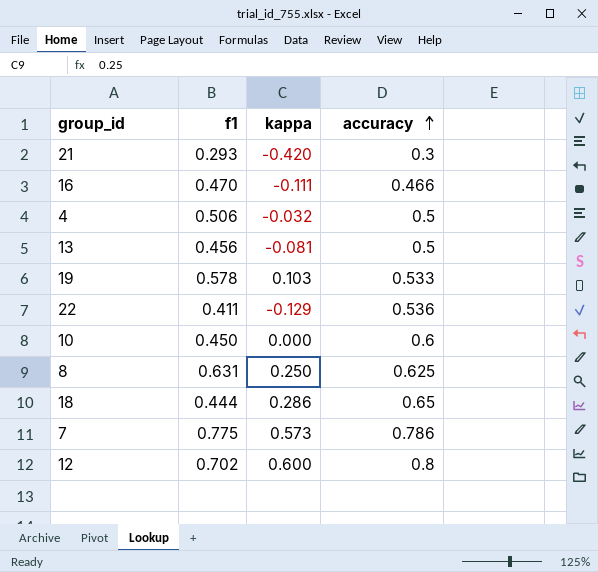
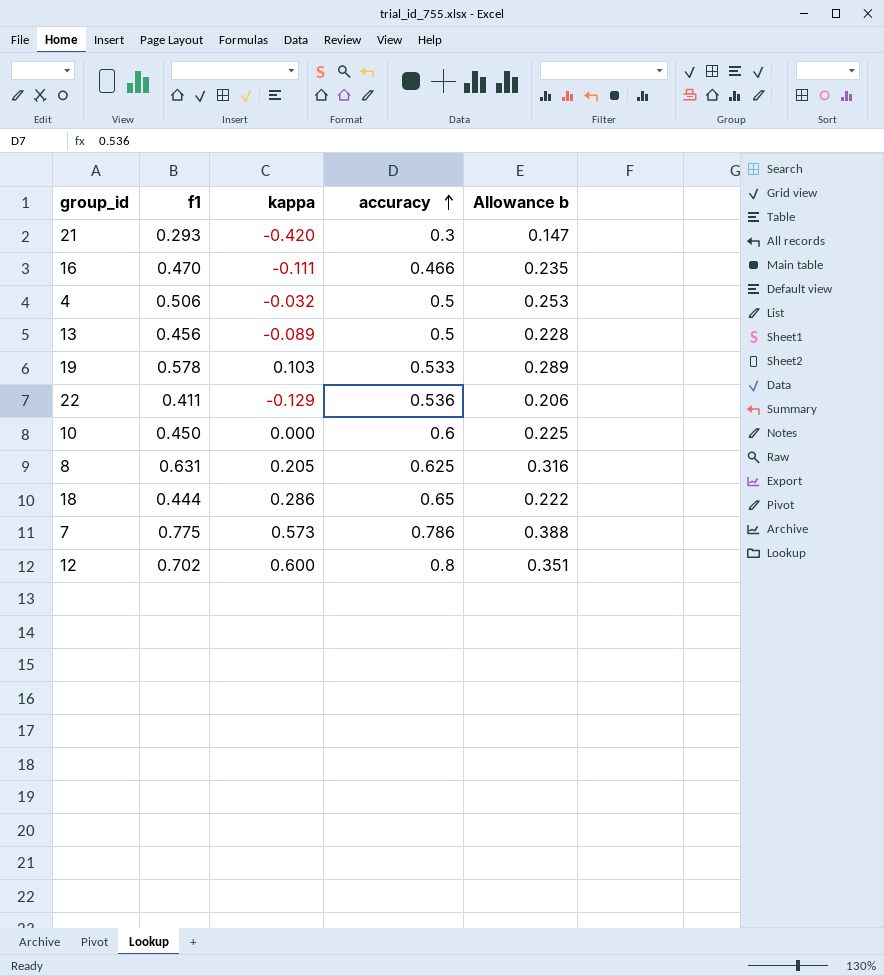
column Allowance b | formula: none -> [f1] * 0.5
13 | kappa: -0.081 -> -0.089
8 | kappa: 0.250 -> 0.205

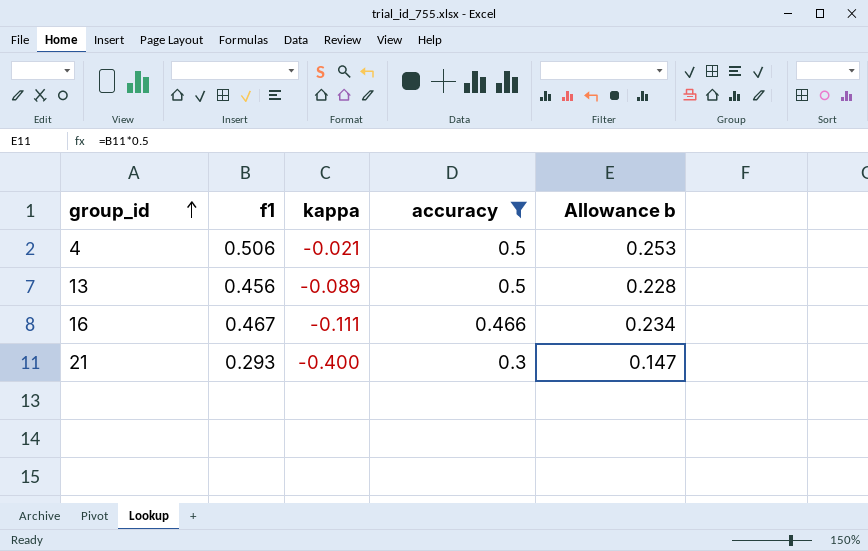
filter: none -> accuracy <= 0.5
row order: accuracy ascending -> group_id ascending
4 | kappa: -0.032 -> -0.021
16 | f1: 0.470 -> 0.467
16 | Allowance b: 0.235 -> 0.234
21 | kappa: -0.420 -> -0.400

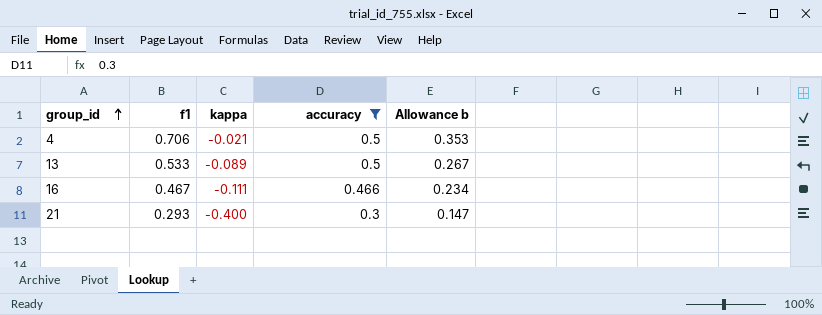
4 | f1: 0.506 -> 0.706
4 | Allowance b: 0.253 -> 0.353
13 | f1: 0.456 -> 0.533
13 | Allowance b: 0.228 -> 0.267

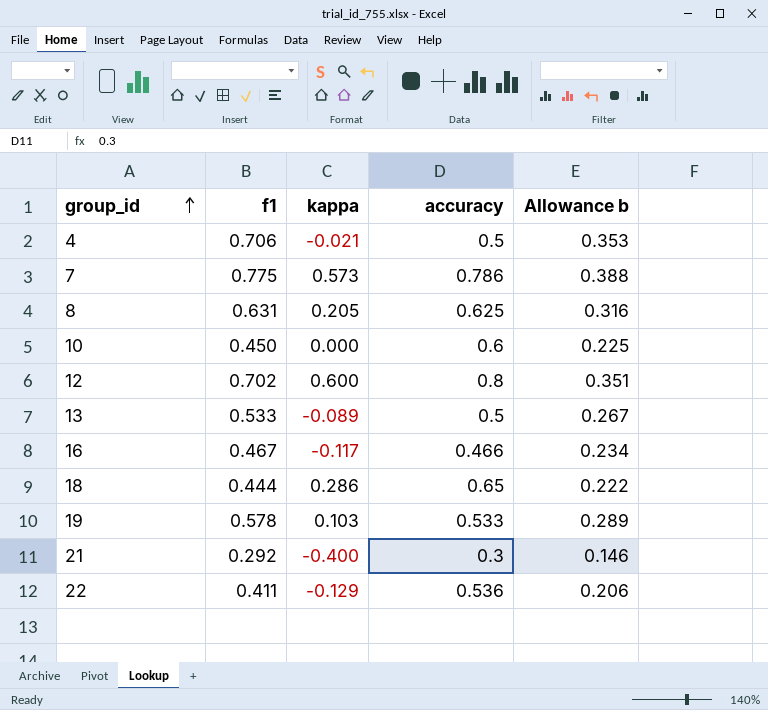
filter: accuracy <= 0.5 -> none
16 | kappa: -0.111 -> -0.117
21 | f1: 0.293 -> 0.292
21 | Allowance b: 0.147 -> 0.146

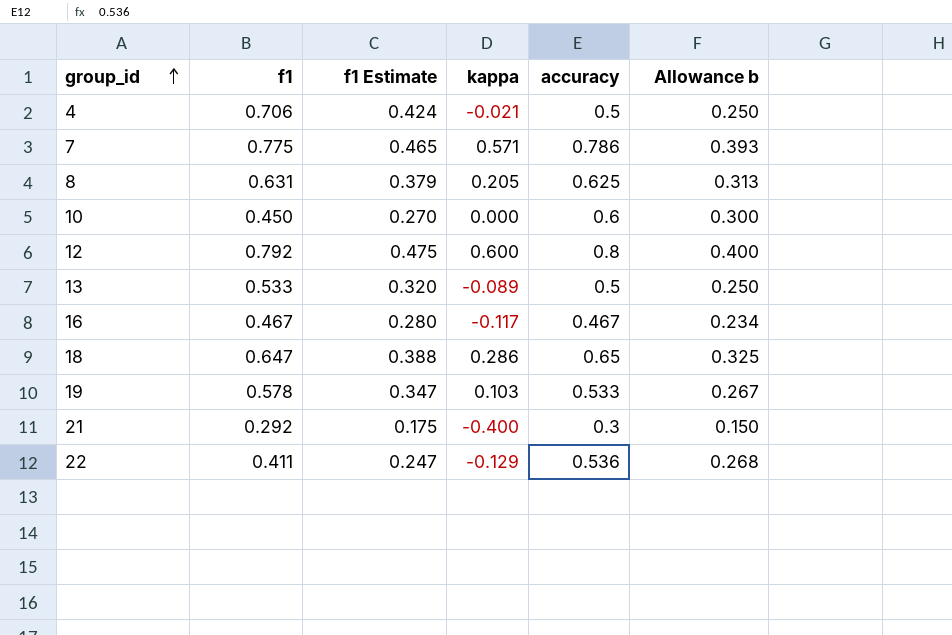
column f1 Estimate | formula: none -> [f1] * 0.6
column Allowance b | formula: [f1] * 0.5 -> [accuracy] * 0.5
7 | kappa: 0.573 -> 0.571
12 | f1: 0.702 -> 0.792
16 | accuracy: 0.466 -> 0.467
18 | f1: 0.444 -> 0.647

